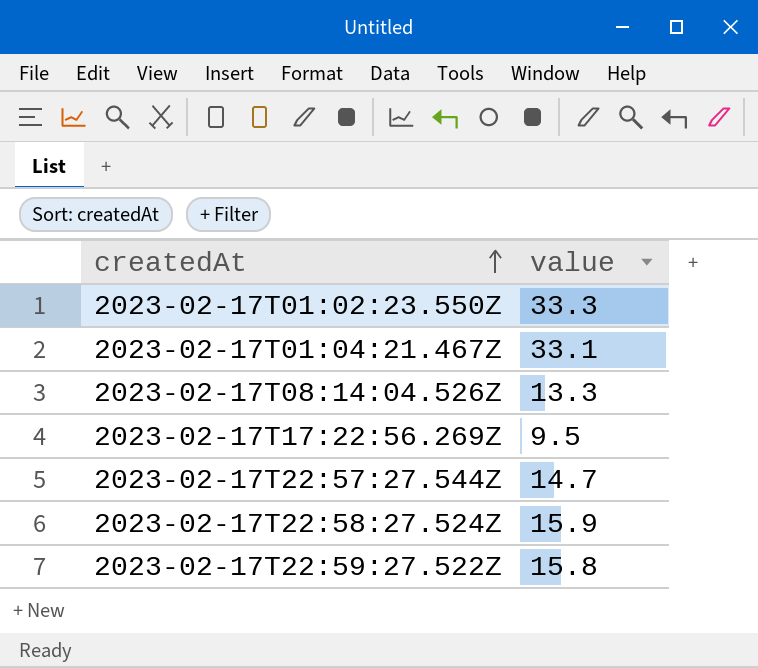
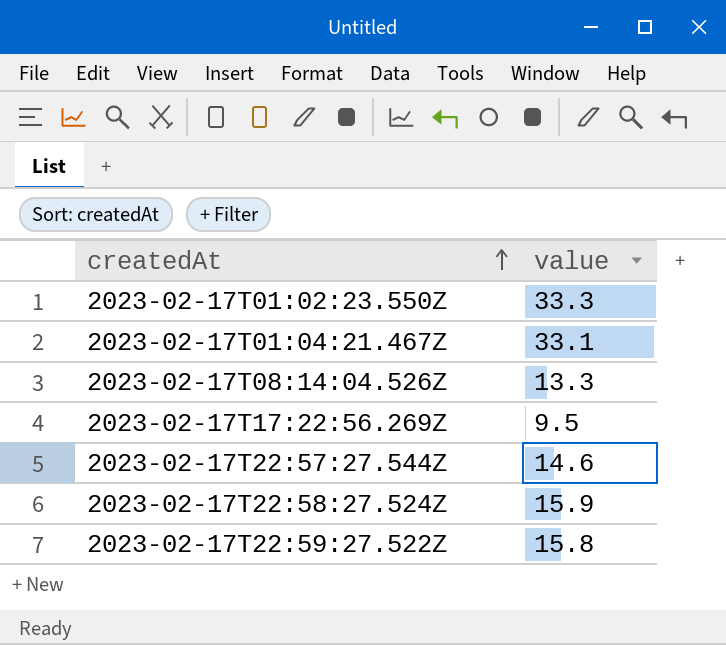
2023-02-17T22:57:27.544Z | value: 14.7 -> 14.6

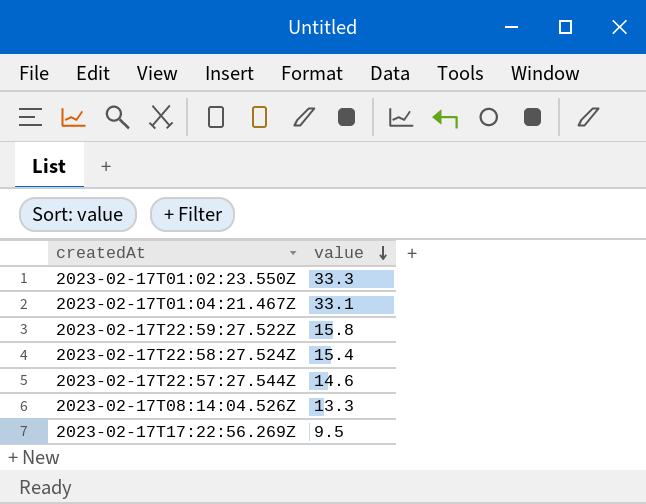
row order: createdAt ascending -> value descending
2023-02-17T22:58:27.524Z | value: 15.9 -> 15.4

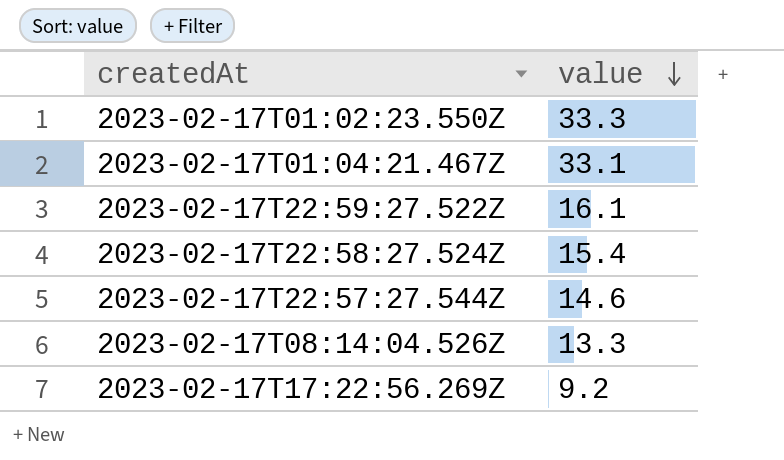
2023-02-17T22:59:27.522Z | value: 15.8 -> 16.1
2023-02-17T17:22:56.269Z | value: 9.5 -> 9.2

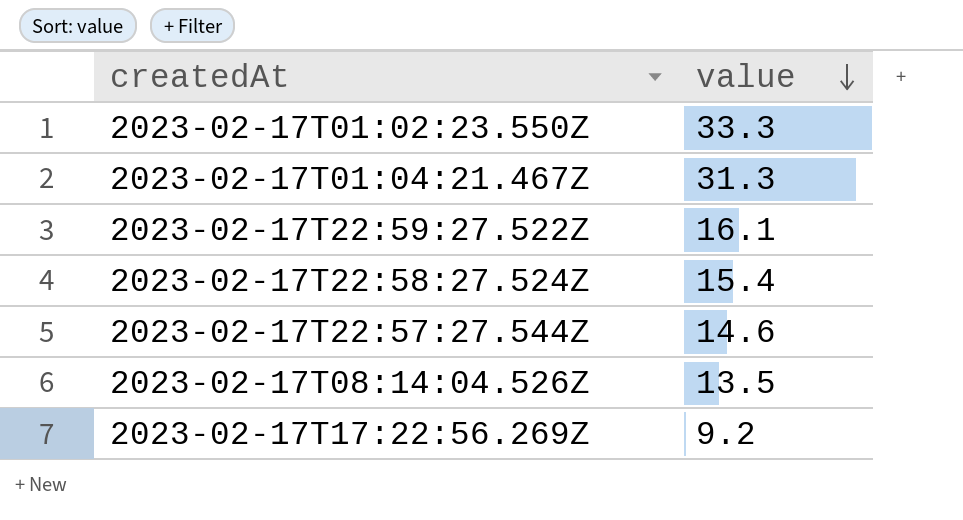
2023-02-17T01:04:21.467Z | value: 33.1 -> 31.3
2023-02-17T08:14:04.526Z | value: 13.3 -> 13.5

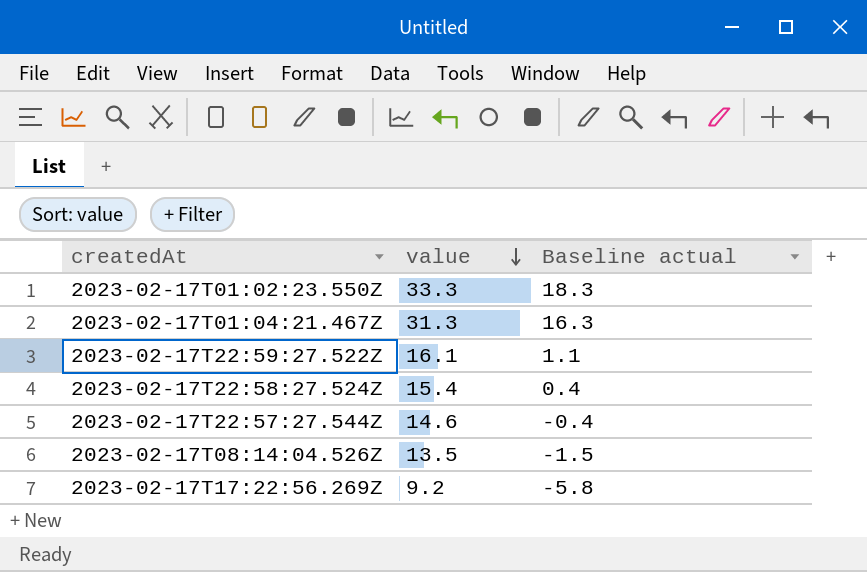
column Baseline actual | formula: none -> [value] - 15

